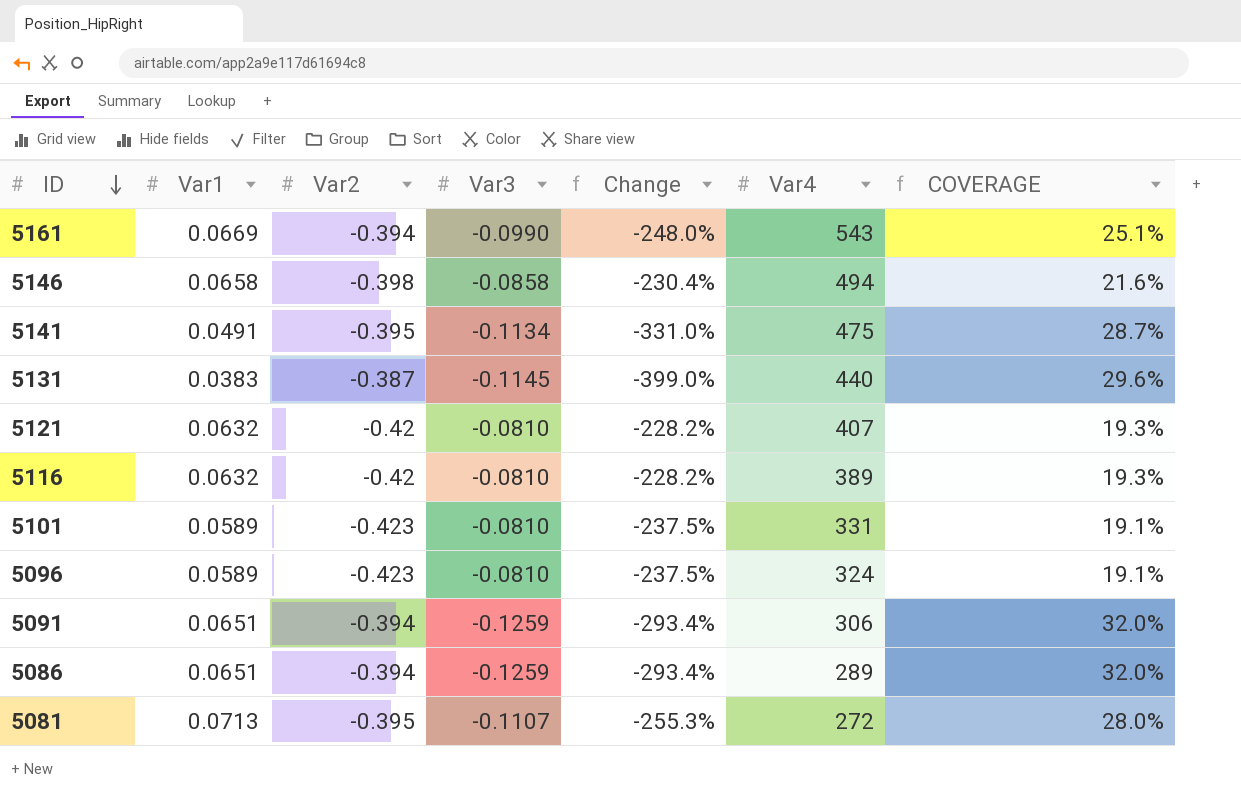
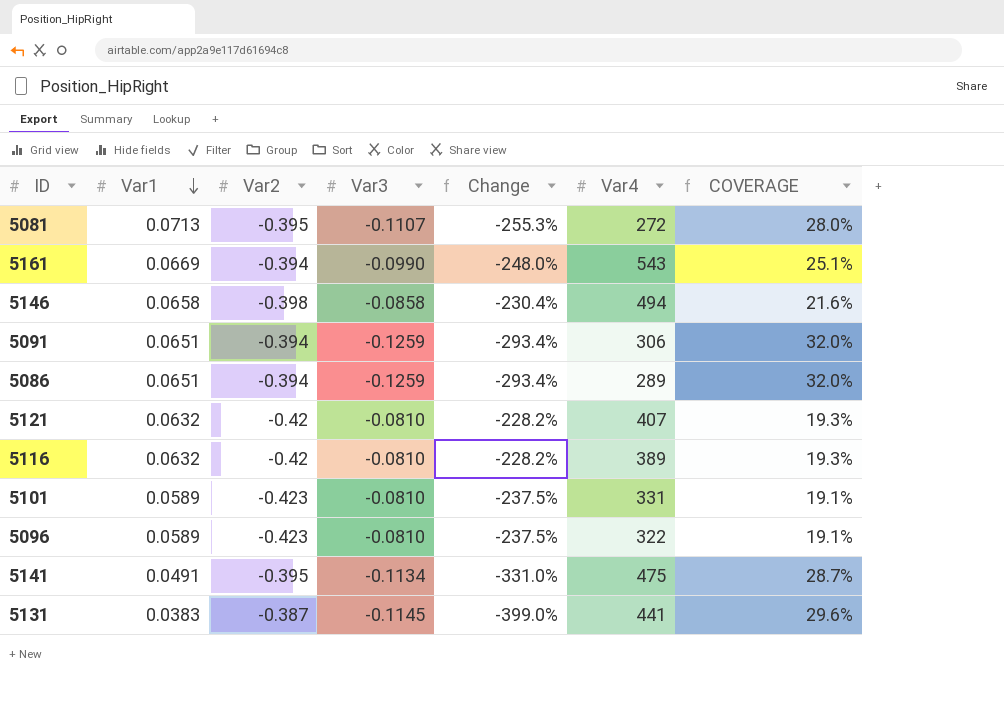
row order: ID descending -> Var1 descending
5096 | Var4: 324 -> 322
5131 | Var4: 440 -> 441

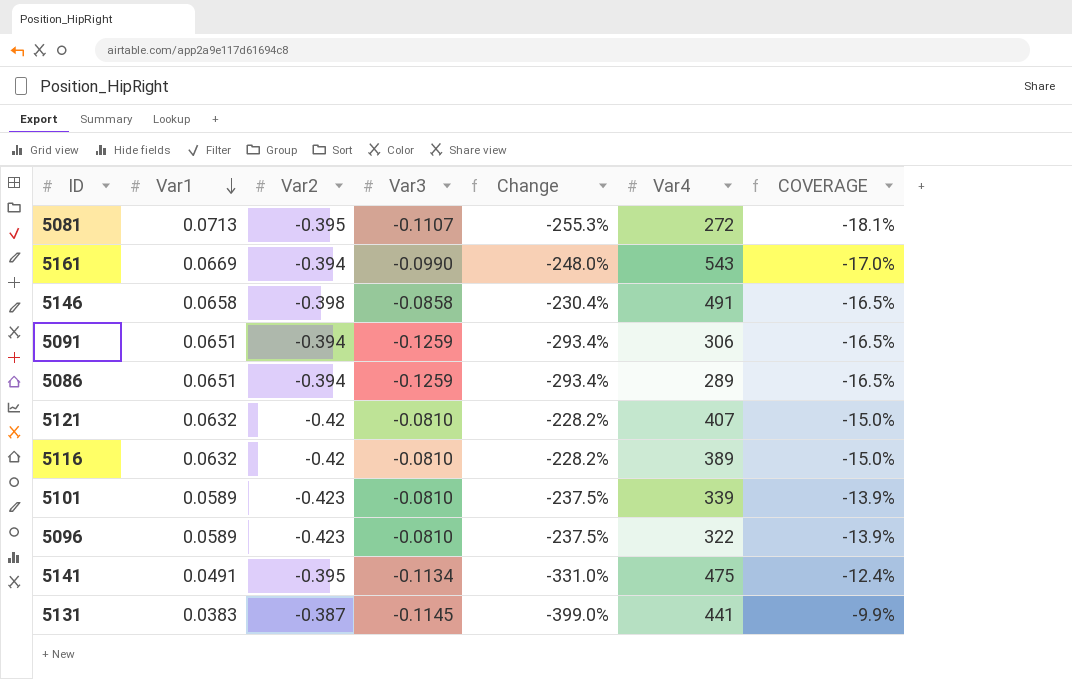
column COVERAGE | formula: [Var3] / [Var2] -> [Var1] / [Var2]
5146 | Var4: 494 -> 491
5101 | Var4: 331 -> 339

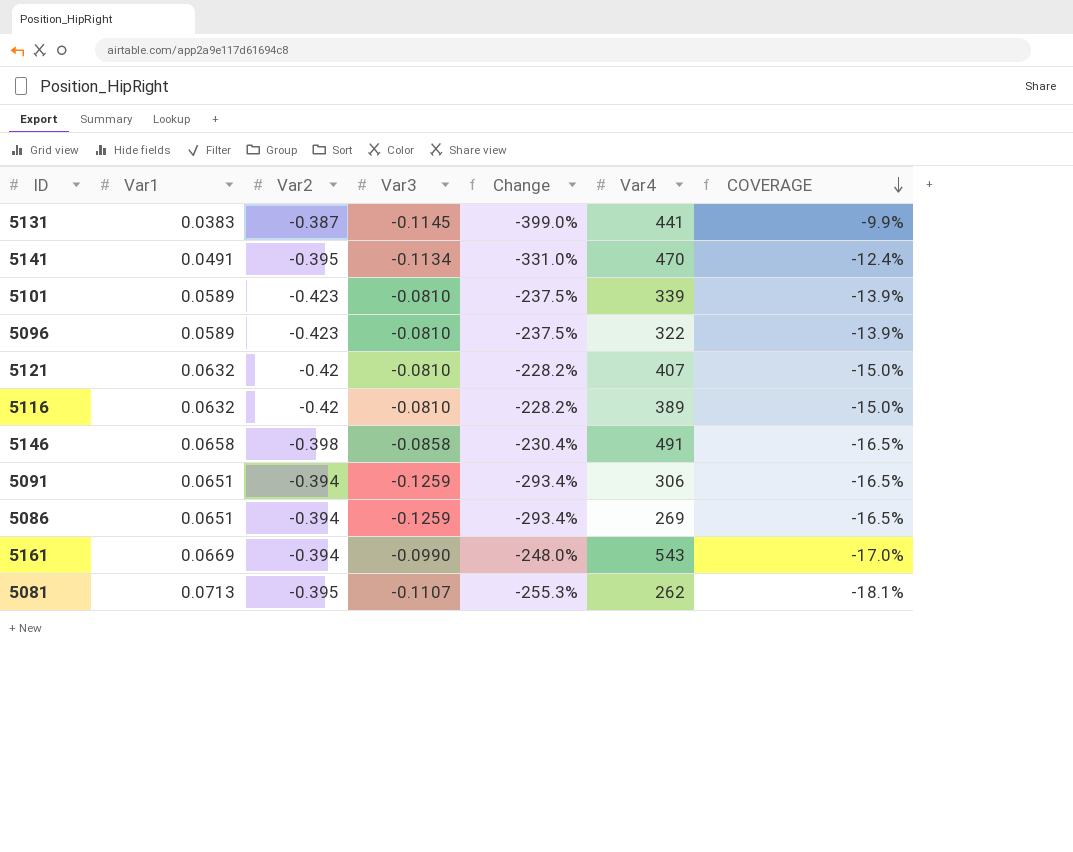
row order: Var1 descending -> COVERAGE descending
5141 | Var4: 475 -> 470
5086 | Var4: 289 -> 269
5081 | Var4: 272 -> 262

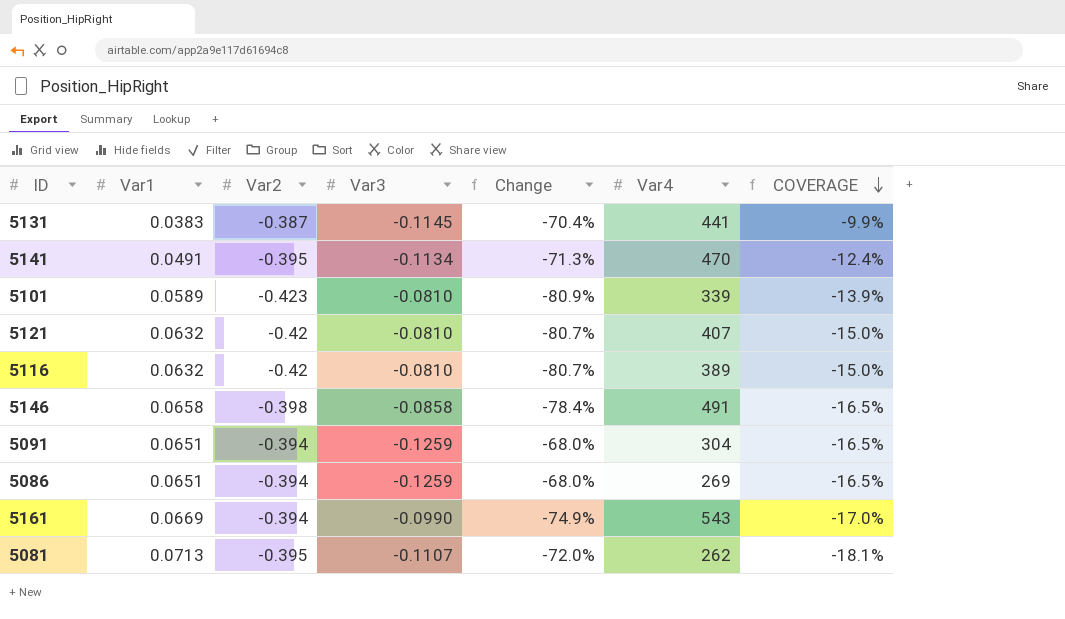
column Change | formula: ([Var3] - [Var1]) / [Var1] -> ([Var3] - [Var2]) / [Var2]
row 5096: 0.0589 | -0.423 | -0.0810 | -237.5% | 322 | -13.9% -> none
5091 | Var4: 306 -> 304

